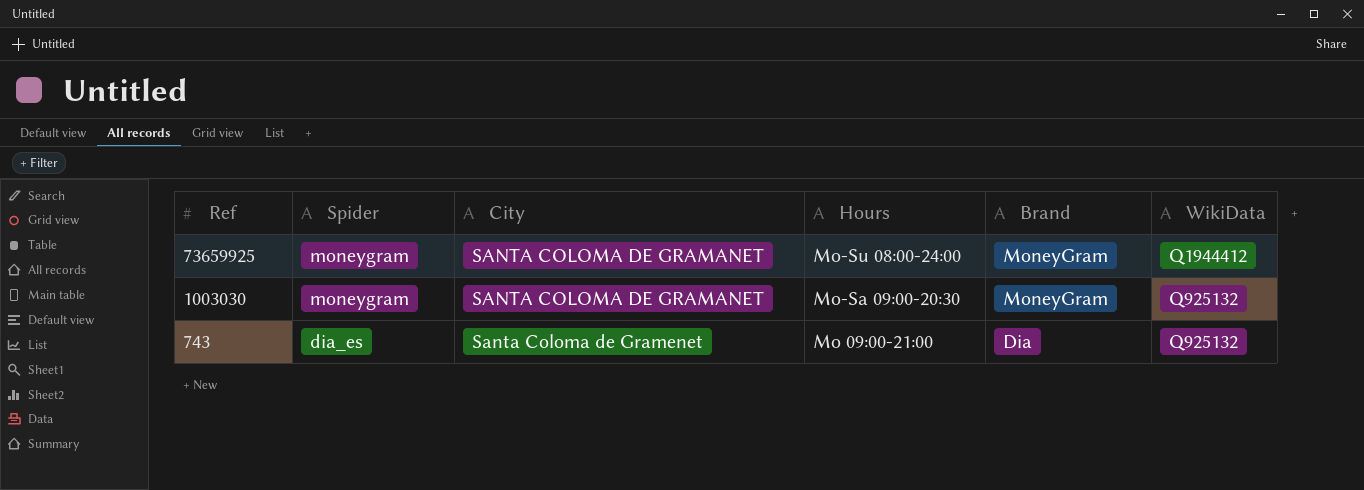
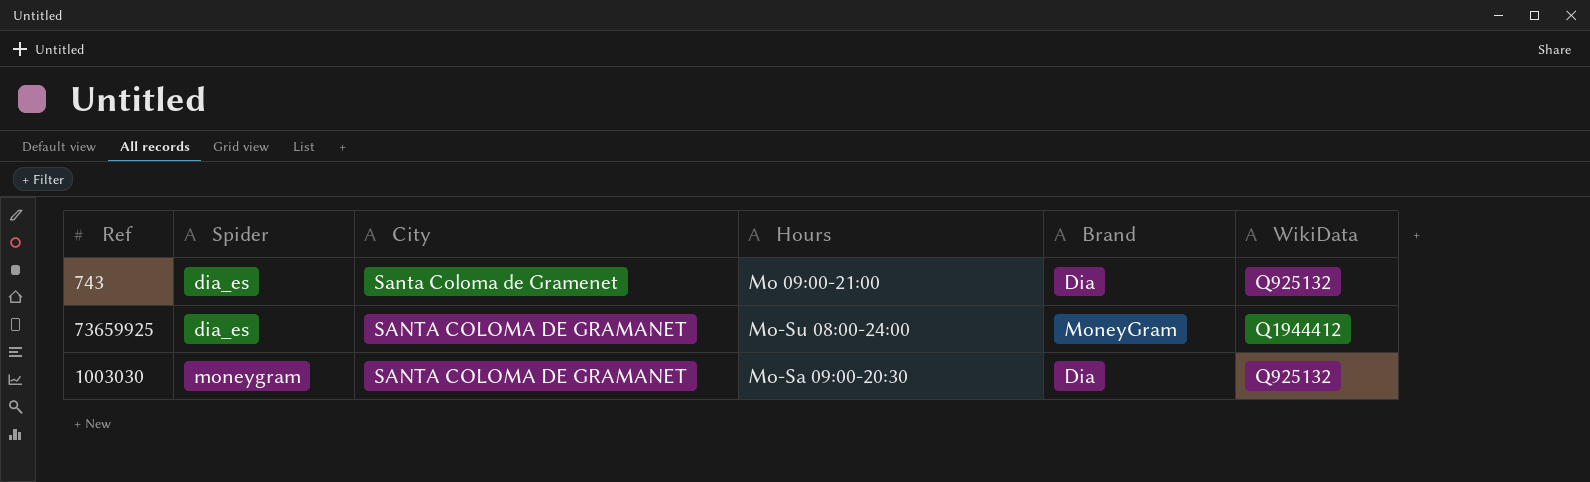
row order: Ref descending -> Spider ascending
73659925 | Spider: moneygram -> dia_es
1003030 | Brand: MoneyGram -> Dia

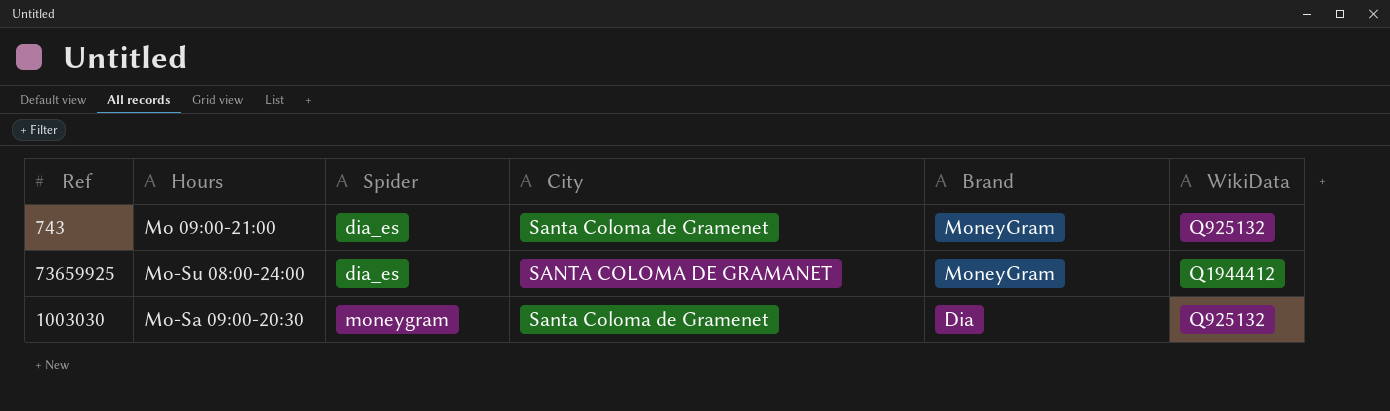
column Hours | position: 4 -> 2
743 | Brand: Dia -> MoneyGram
1003030 | City: SANTA COLOMA DE GRAMANET -> Santa Coloma de Gramenet

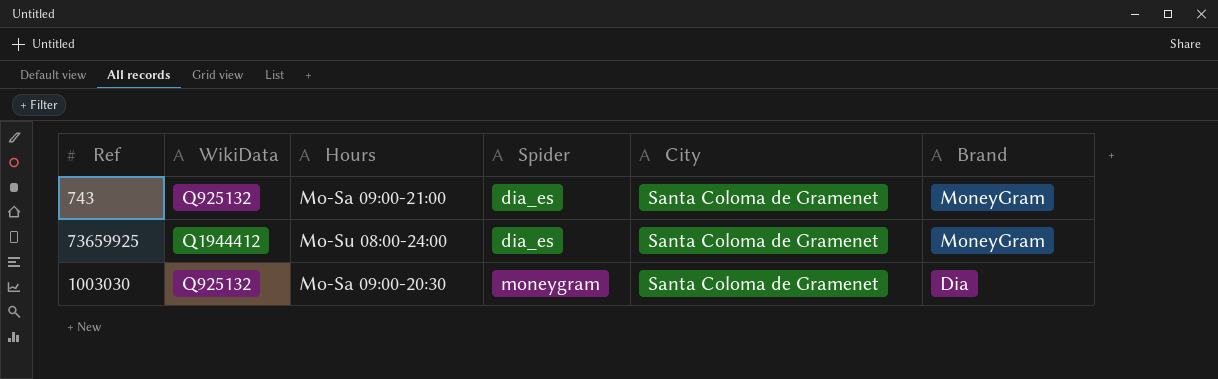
column WikiData | position: 6 -> 2
743 | Hours: Mo 09:00-21:00 -> Mo-Sa 09:00-21:00
73659925 | City: SANTA COLOMA DE GRAMANET -> Santa Coloma de Gramenet

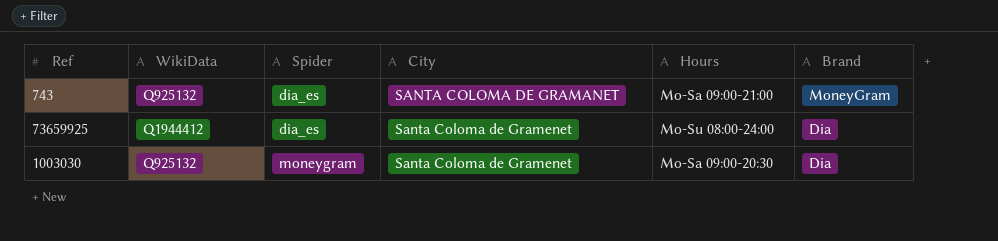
column Hours | position: 3 -> 5
743 | City: Santa Coloma de Gramenet -> SANTA COLOMA DE GRAMANET
73659925 | Brand: MoneyGram -> Dia

